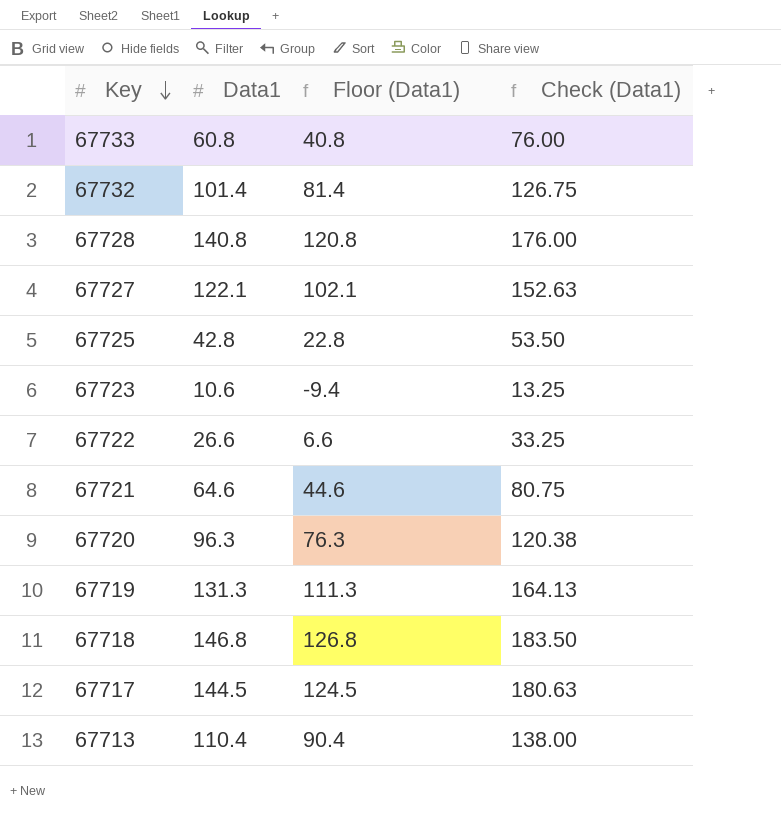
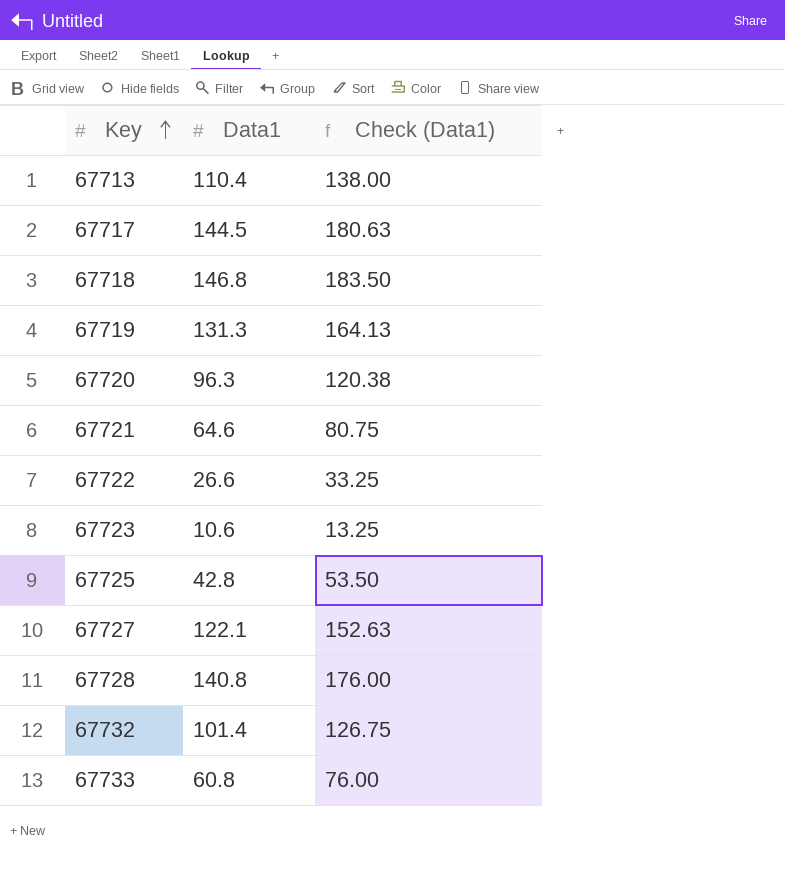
row order: Key descending -> Key ascending
column Floor (Data1) | formula: [Data1] - 20 -> none

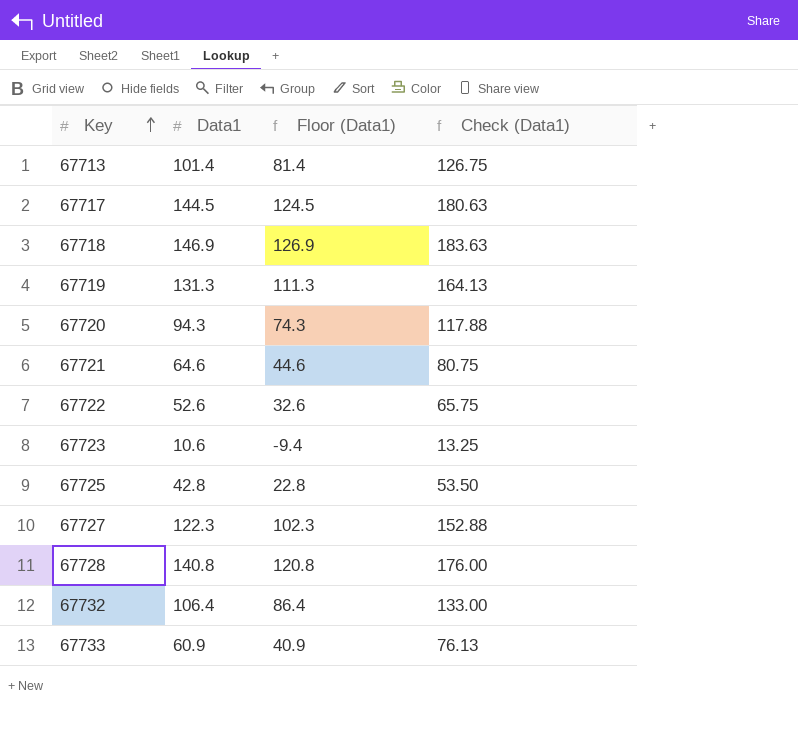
column Floor (Data1) | formula: none -> [Data1] - 20
67713 | Data1: 110.4 -> 101.4
67713 | Check (Data1): 138.00 -> 126.75
67718 | Data1: 146.8 -> 146.9
67718 | Check (Data1): 183.50 -> 183.63
67720 | Data1: 96.3 -> 94.3
67720 | Check (Data1): 120.38 -> 117.88
67722 | Data1: 26.6 -> 52.6
67722 | Check (Data1): 33.25 -> 65.75
67727 | Data1: 122.1 -> 122.3
67727 | Check (Data1): 152.63 -> 152.88
67732 | Data1: 101.4 -> 106.4
67732 | Check (Data1): 126.75 -> 133.00
67733 | Data1: 60.8 -> 60.9
67733 | Check (Data1): 76.00 -> 76.13

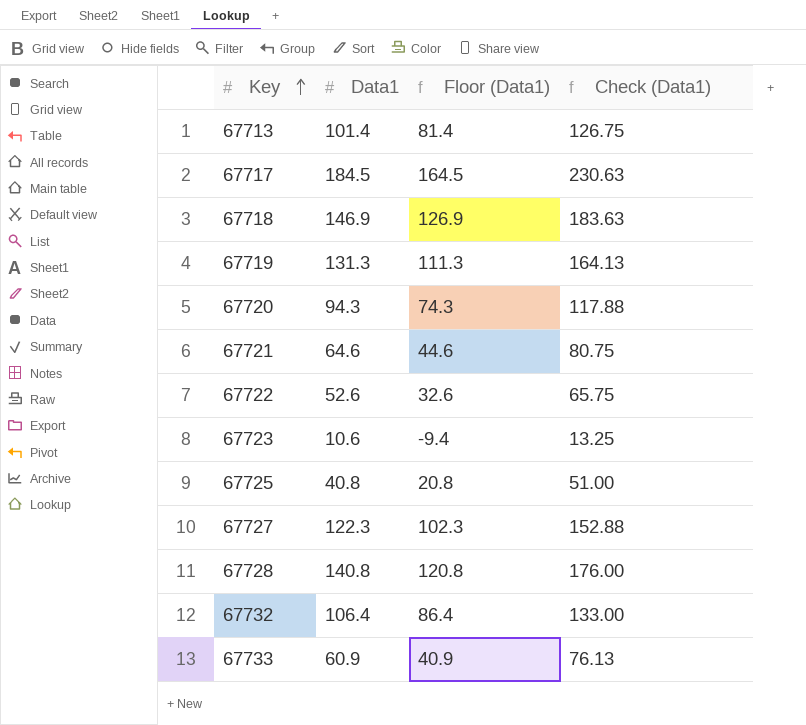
67717 | Data1: 144.5 -> 184.5
67717 | Floor (Data1): 124.5 -> 164.5
67717 | Check (Data1): 180.63 -> 230.63
67725 | Data1: 42.8 -> 40.8
67725 | Floor (Data1): 22.8 -> 20.8
67725 | Check (Data1): 53.50 -> 51.00

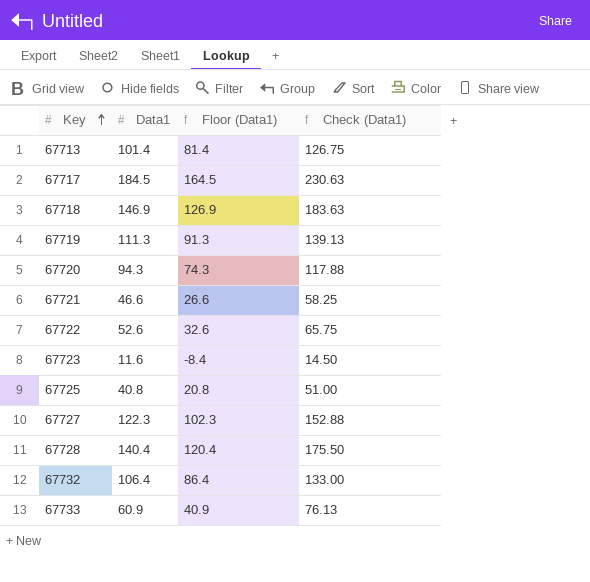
67719 | Data1: 131.3 -> 111.3
67719 | Floor (Data1): 111.3 -> 91.3
67719 | Check (Data1): 164.13 -> 139.13
67721 | Data1: 64.6 -> 46.6
67721 | Floor (Data1): 44.6 -> 26.6
67721 | Check (Data1): 80.75 -> 58.25
67723 | Data1: 10.6 -> 11.6
67723 | Floor (Data1): -9.4 -> -8.4
67723 | Check (Data1): 13.25 -> 14.50
67728 | Data1: 140.8 -> 140.4
67728 | Floor (Data1): 120.8 -> 120.4
67728 | Check (Data1): 176.00 -> 175.50

